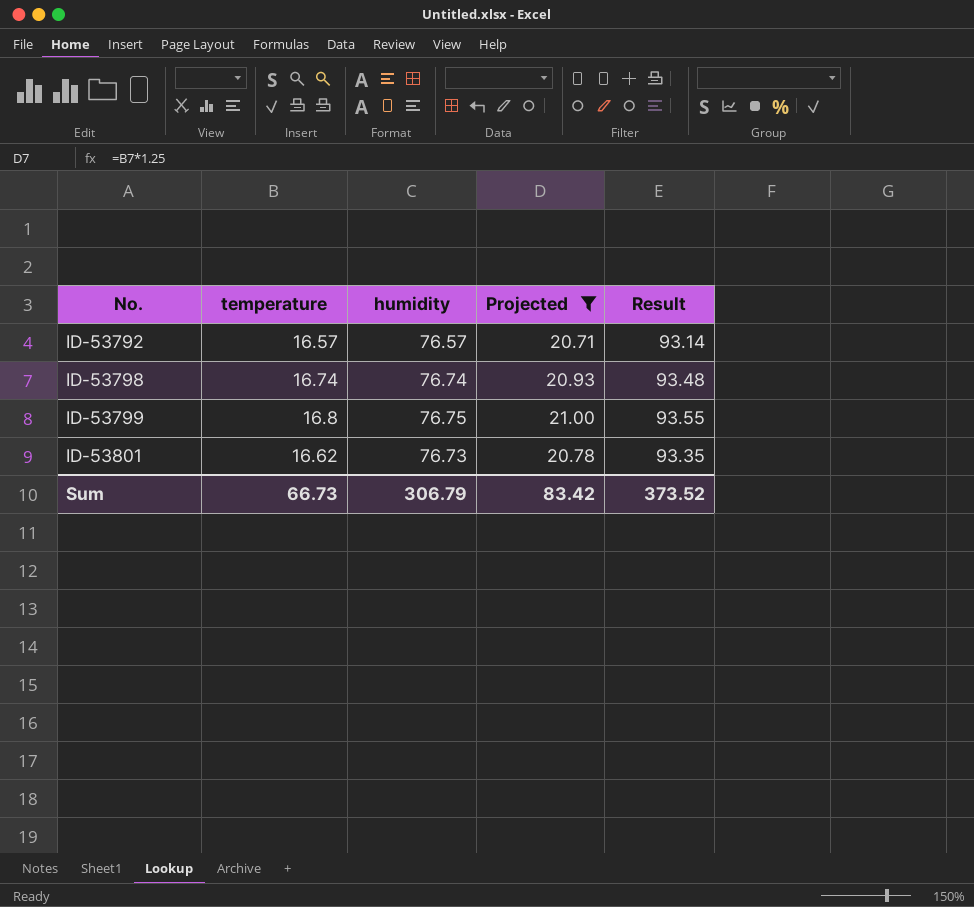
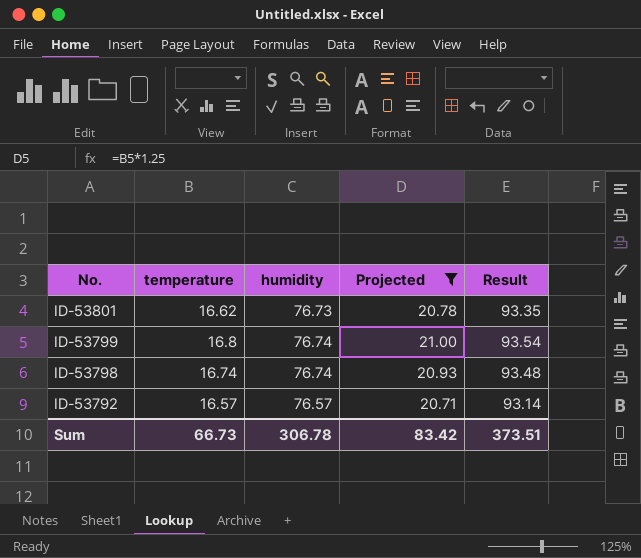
row order: No. ascending -> No. descending
ID-53799 | humidity: 76.75 -> 76.74
ID-53799 | Result: 93.55 -> 93.54
Sum | humidity: 306.79 -> 306.78
Sum | Result: 373.52 -> 373.51

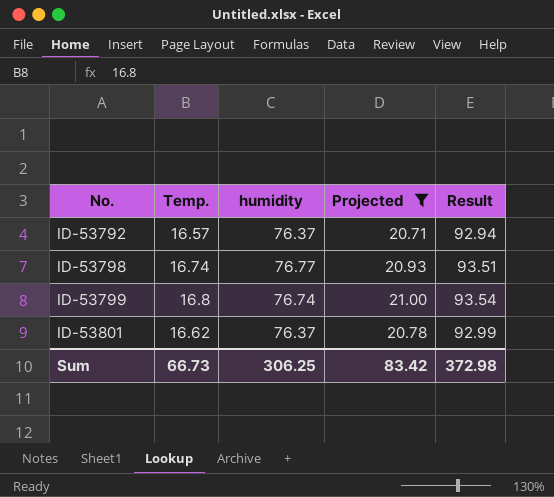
row order: No. descending -> No. ascending
column name: temperature -> Temp.
ID-53792 | humidity: 76.57 -> 76.37
ID-53792 | Result: 93.14 -> 92.94
ID-53798 | humidity: 76.74 -> 76.77
ID-53798 | Result: 93.48 -> 93.51
ID-53801 | humidity: 76.73 -> 76.37
ID-53801 | Result: 93.35 -> 92.99
Sum | humidity: 306.78 -> 306.25
Sum | Result: 373.51 -> 372.98

